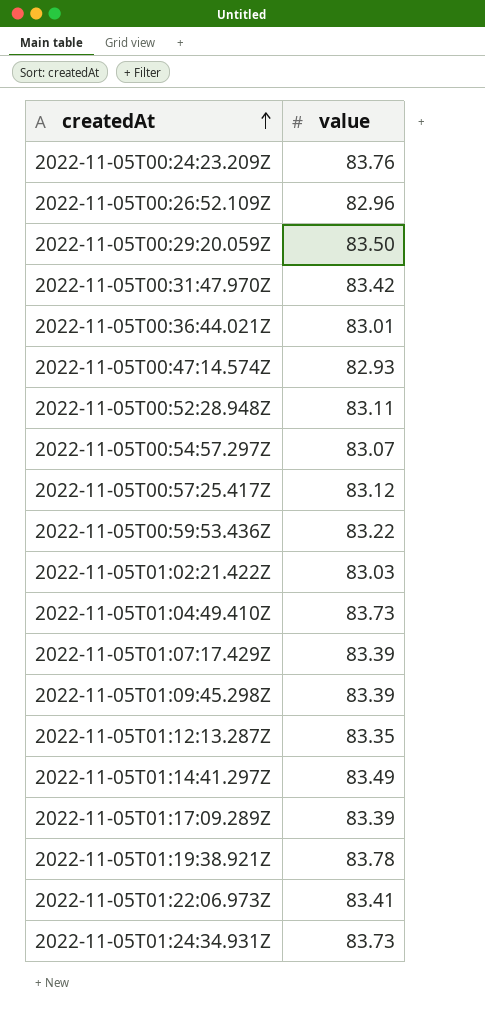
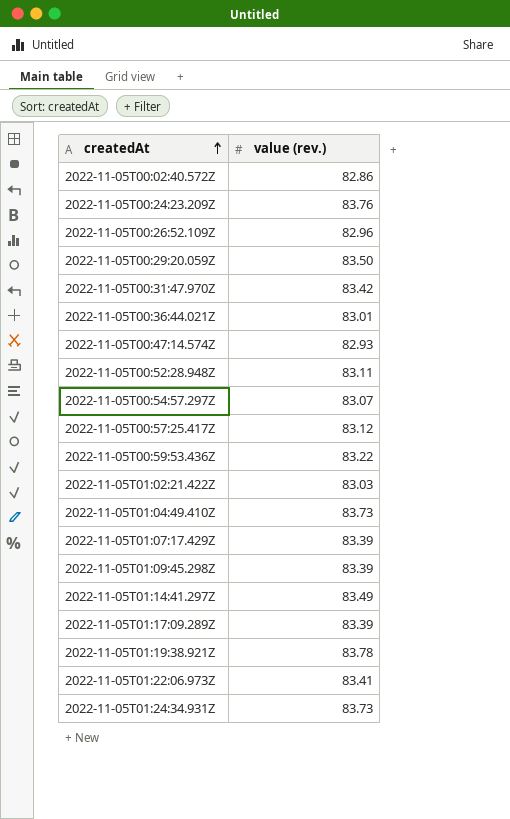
column name: value -> value (rev.)
row 2022-11-05T01:12:13.287Z: 83.35 -> none
row 2022-11-05T00:02:40.572Z: none -> 82.86

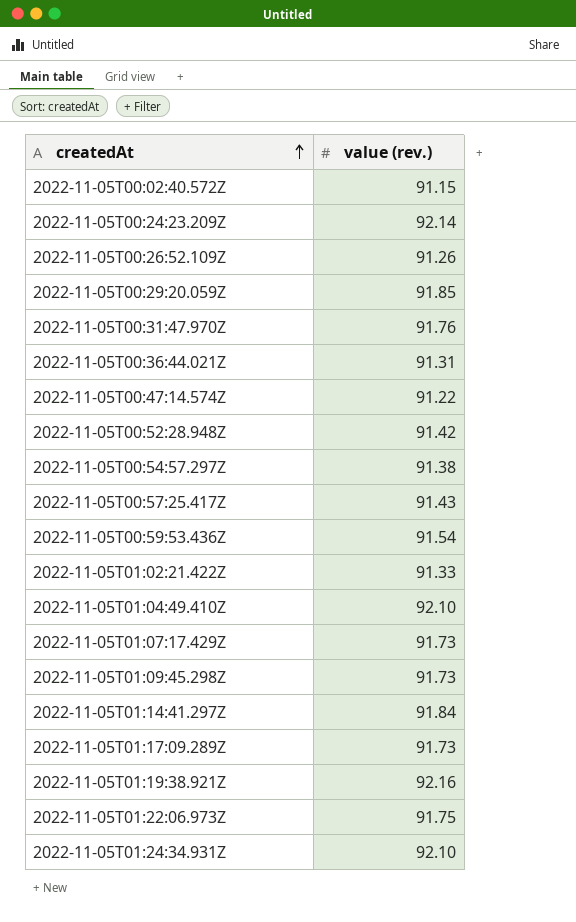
2022-11-05T00:02:40.572Z | value (rev.): 82.86 -> 91.15
2022-11-05T00:24:23.209Z | value (rev.): 83.76 -> 92.14
2022-11-05T00:26:52.109Z | value (rev.): 82.96 -> 91.26
2022-11-05T00:29:20.059Z | value (rev.): 83.50 -> 91.85
2022-11-05T00:31:47.970Z | value (rev.): 83.42 -> 91.76
2022-11-05T00:36:44.021Z | value (rev.): 83.01 -> 91.31
2022-11-05T00:47:14.574Z | value (rev.): 82.93 -> 91.22
2022-11-05T00:52:28.948Z | value (rev.): 83.11 -> 91.42
2022-11-05T00:54:57.297Z | value (rev.): 83.07 -> 91.38
2022-11-05T00:57:25.417Z | value (rev.): 83.12 -> 91.43
2022-11-05T00:59:53.436Z | value (rev.): 83.22 -> 91.54
2022-11-05T01:02:21.422Z | value (rev.): 83.03 -> 91.33
2022-11-05T01:04:49.410Z | value (rev.): 83.73 -> 92.10
2022-11-05T01:07:17.429Z | value (rev.): 83.39 -> 91.73
2022-11-05T01:09:45.298Z | value (rev.): 83.39 -> 91.73
2022-11-05T01:14:41.297Z | value (rev.): 83.49 -> 91.84
2022-11-05T01:17:09.289Z | value (rev.): 83.39 -> 91.73
2022-11-05T01:19:38.921Z | value (rev.): 83.78 -> 92.16
2022-11-05T01:22:06.973Z | value (rev.): 83.41 -> 91.75
2022-11-05T01:24:34.931Z | value (rev.): 83.73 -> 92.10

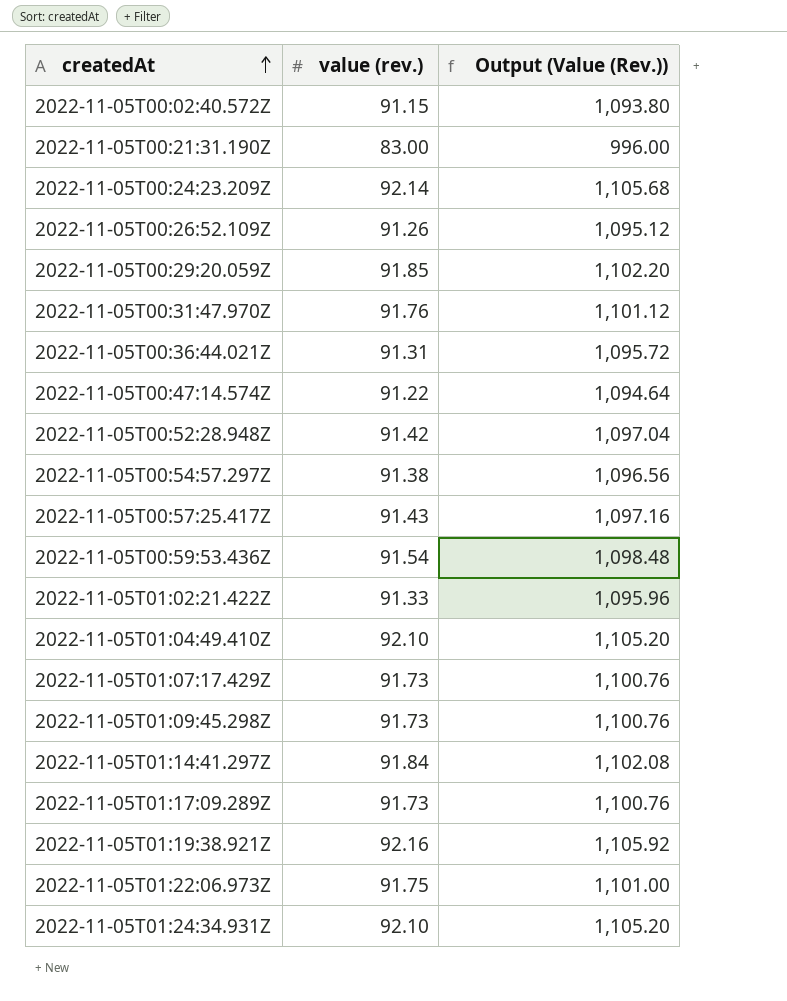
column Output (Value (Rev.)) | formula: none -> [value (rev.)] * 12
row 2022-11-05T00:21:31.190Z: none -> 83.00 | 996.00

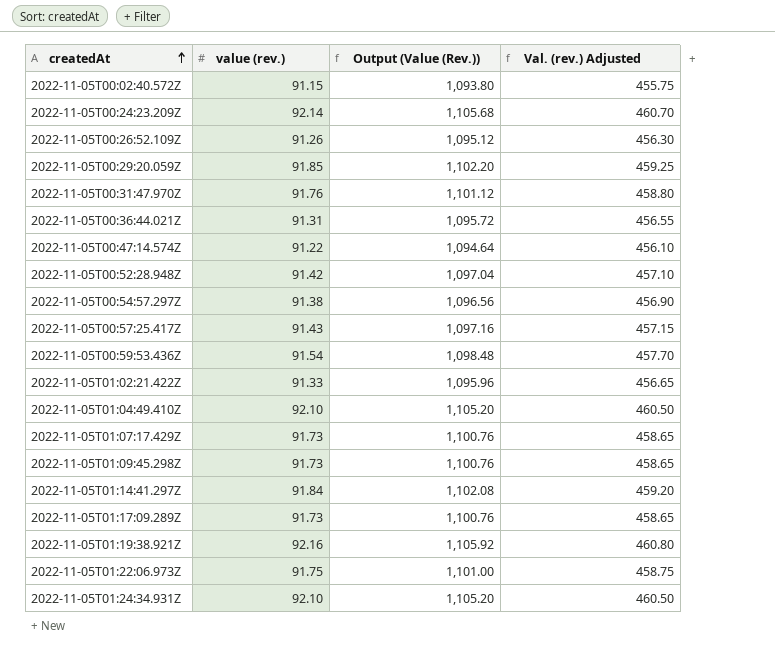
column Val. (rev.) Adjusted | formula: none -> [value (rev.)] * 5
row 2022-11-05T00:21:31.190Z: 83.00 | 996.00 -> none

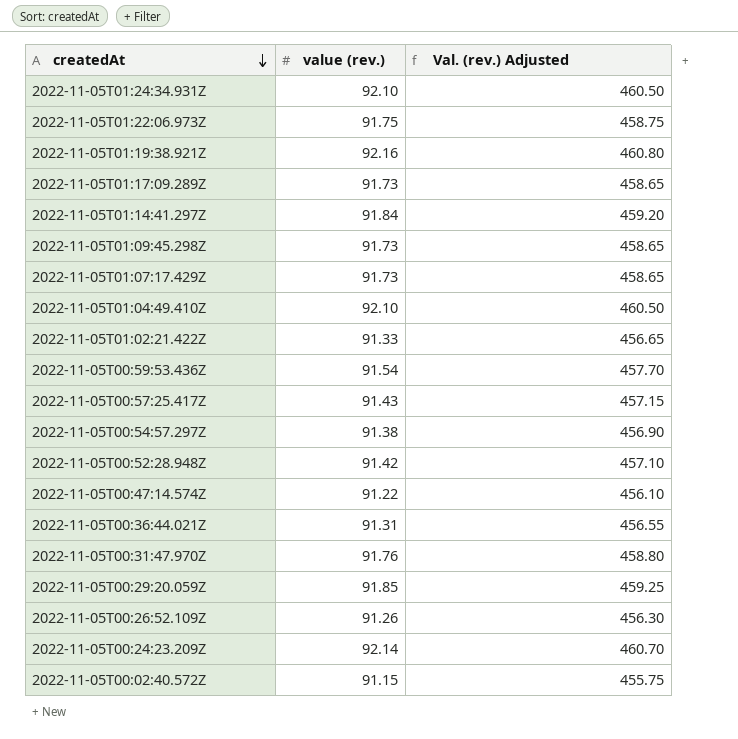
row order: createdAt ascending -> createdAt descending
column Output (Value (Rev.)) | formula: [value (rev.)] * 12 -> none

